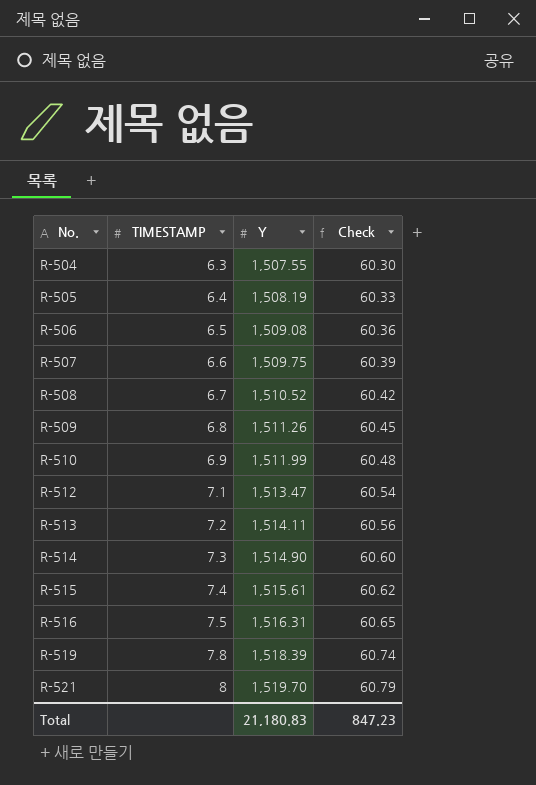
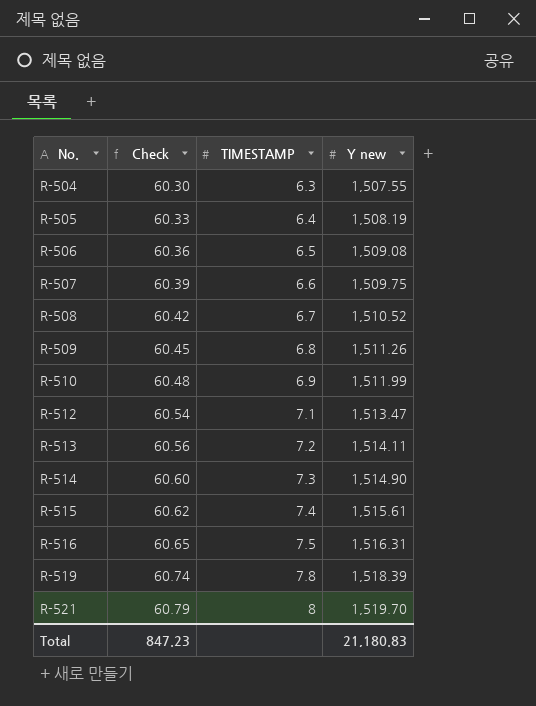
column Check | position: 4 -> 2
column name: Y -> Y new

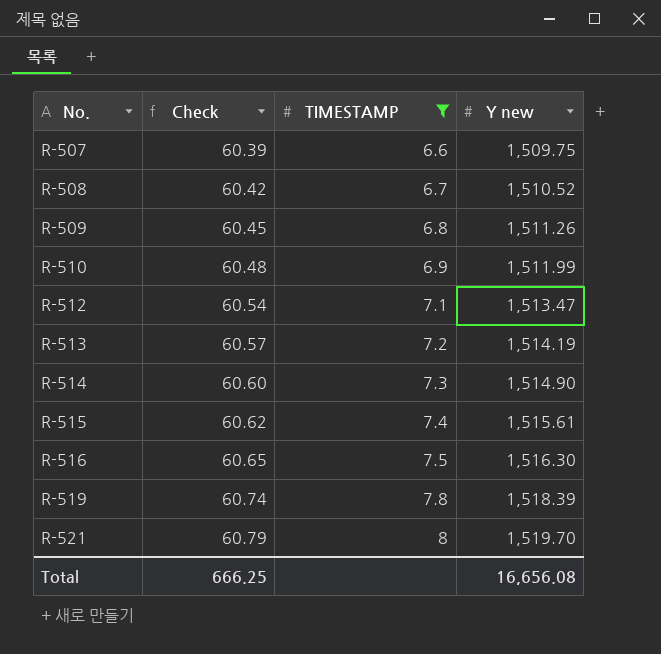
filter: none -> TIMESTAMP >= 6.6
R-513 | Check: 60.56 -> 60.57
R-513 | Y new: 1,514.11 -> 1,514.19
R-516 | Y new: 1,516.31 -> 1,516.30
Total | Check: 847.23 -> 666.25
Total | Y new: 21,180.83 -> 16,656.08

